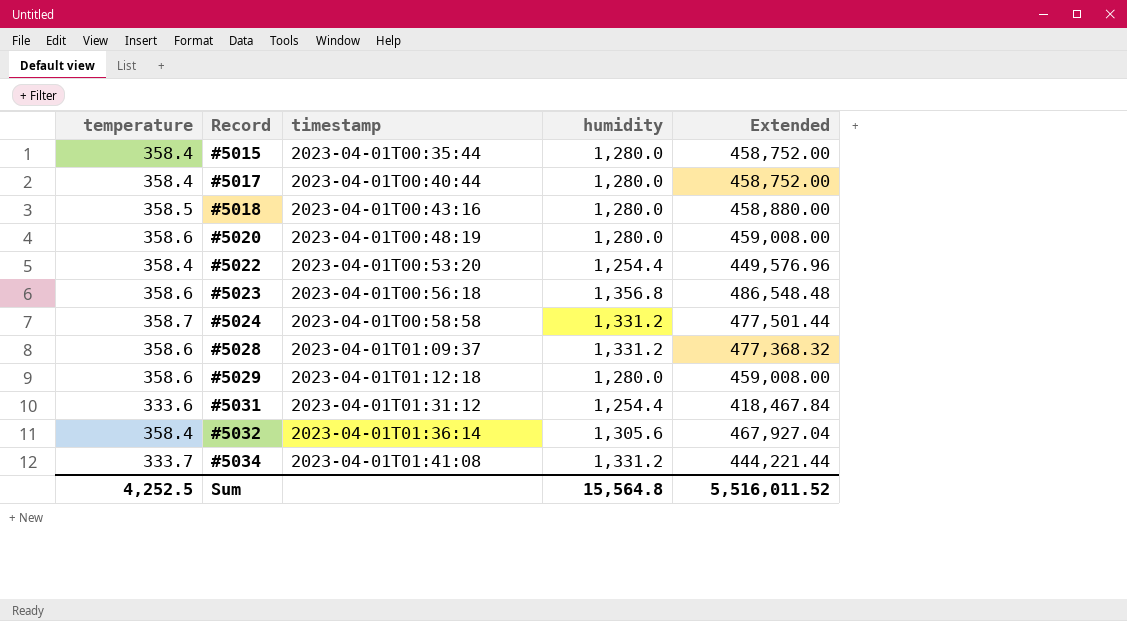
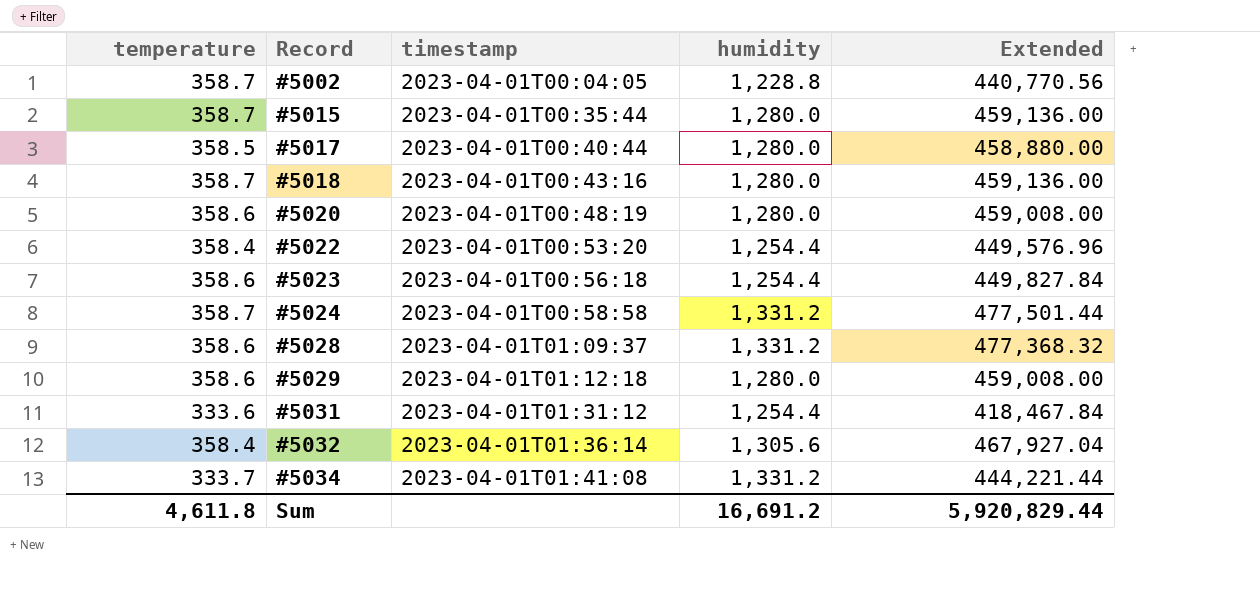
row #5002: none -> 358.7 | 2023-04-01T00:04:05 | 1,228.8 | 440,770.56
#5015 | temperature: 358.4 -> 358.7
#5015 | Extended: 458,752.00 -> 459,136.00
#5017 | temperature: 358.4 -> 358.5
#5017 | Extended: 458,752.00 -> 458,880.00
#5018 | temperature: 358.5 -> 358.7
#5018 | Extended: 458,880.00 -> 459,136.00
#5023 | humidity: 1,356.8 -> 1,254.4
#5023 | Extended: 486,548.48 -> 449,827.84
Sum | temperature: 4,252.5 -> 4,611.8
Sum | humidity: 15,564.8 -> 16,691.2
Sum | Extended: 5,516,011.52 -> 5,920,829.44

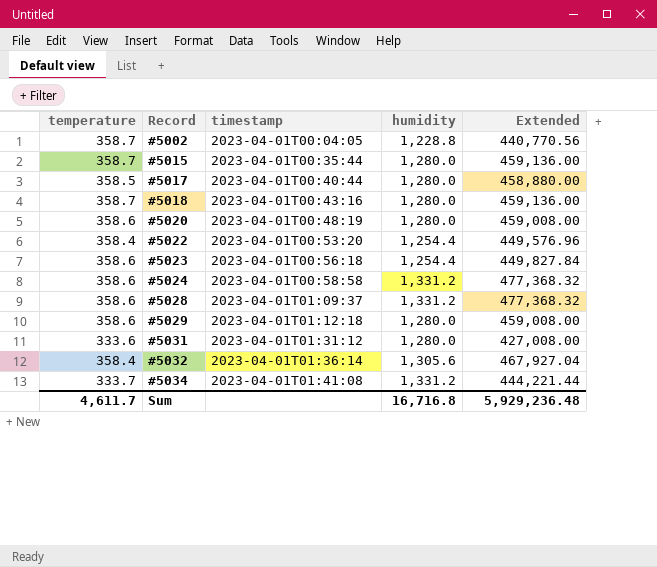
#5024 | temperature: 358.7 -> 358.6
#5024 | Extended: 477,501.44 -> 477,368.32
#5031 | humidity: 1,254.4 -> 1,280.0
#5031 | Extended: 418,467.84 -> 427,008.00
Sum | temperature: 4,611.8 -> 4,611.7
Sum | humidity: 16,691.2 -> 16,716.8
Sum | Extended: 5,920,829.44 -> 5,929,236.48

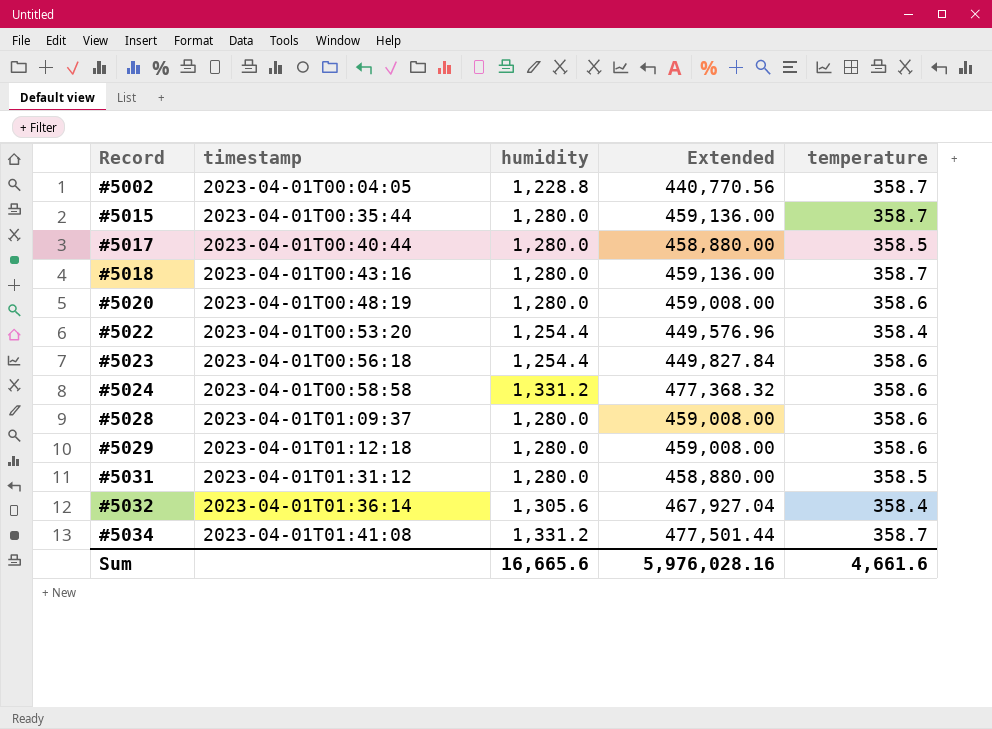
column temperature | position: 1 -> 5
#5028 | humidity: 1,331.2 -> 1,280.0
#5028 | Extended: 477,368.32 -> 459,008.00
#5031 | Extended: 427,008.00 -> 458,880.00
#5031 | temperature: 333.6 -> 358.5
#5034 | Extended: 444,221.44 -> 477,501.44
#5034 | temperature: 333.7 -> 358.7
Sum | humidity: 16,716.8 -> 16,665.6
Sum | Extended: 5,929,236.48 -> 5,976,028.16
Sum | temperature: 4,611.7 -> 4,661.6

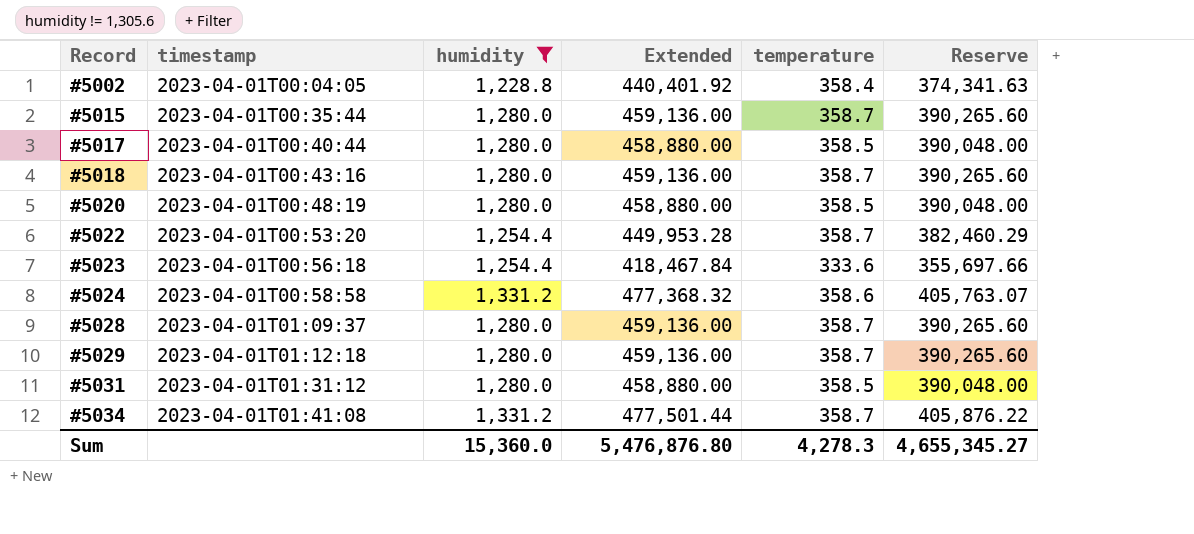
filter: none -> humidity != 1,305.6
column Reserve | formula: none -> [Extended] * 0.85
#5002 | Extended: 440,770.56 -> 440,401.92
#5002 | temperature: 358.7 -> 358.4
#5020 | Extended: 459,008.00 -> 458,880.00
#5020 | temperature: 358.6 -> 358.5
#5022 | Extended: 449,576.96 -> 449,953.28
#5022 | temperature: 358.4 -> 358.7
#5023 | Extended: 449,827.84 -> 418,467.84
#5023 | temperature: 358.6 -> 333.6
#5028 | Extended: 459,008.00 -> 459,136.00
#5028 | temperature: 358.6 -> 358.7
#5029 | Extended: 459,008.00 -> 459,136.00
#5029 | temperature: 358.6 -> 358.7
Sum | humidity: 16,665.6 -> 15,360.0
Sum | Extended: 5,976,028.16 -> 5,476,876.80
Sum | temperature: 4,661.6 -> 4,278.3

